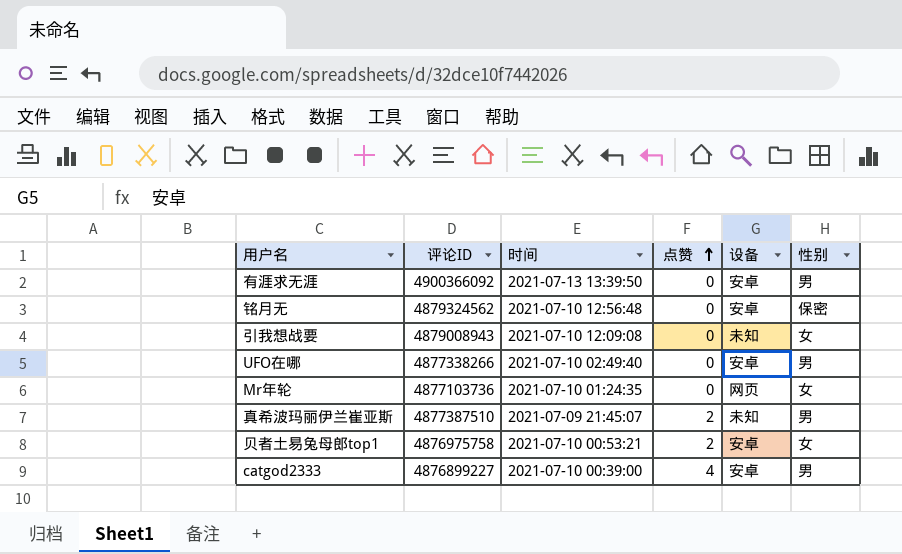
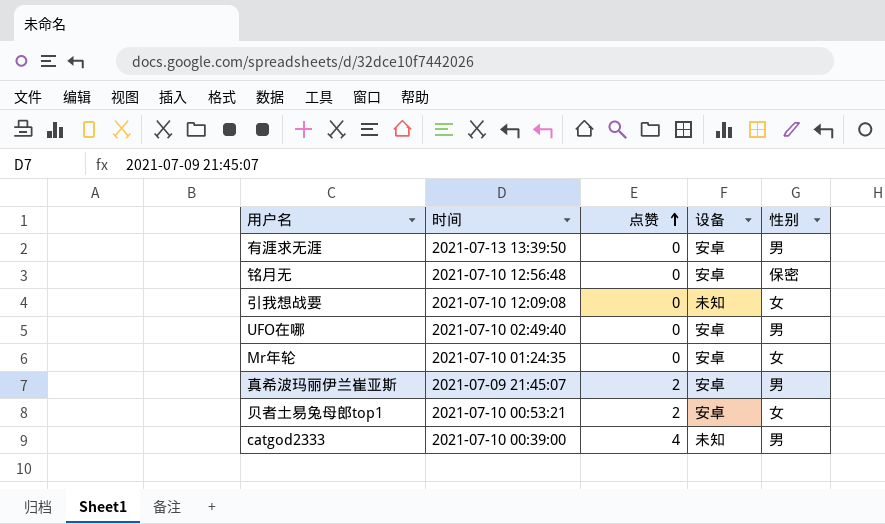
column 评论ID | position: 2 -> none
Mr年轮 | 设备: 网页 -> 安卓
真希波玛丽伊兰崔亚斯 | 设备: 未知 -> 安卓
catgod2333 | 设备: 安卓 -> 未知

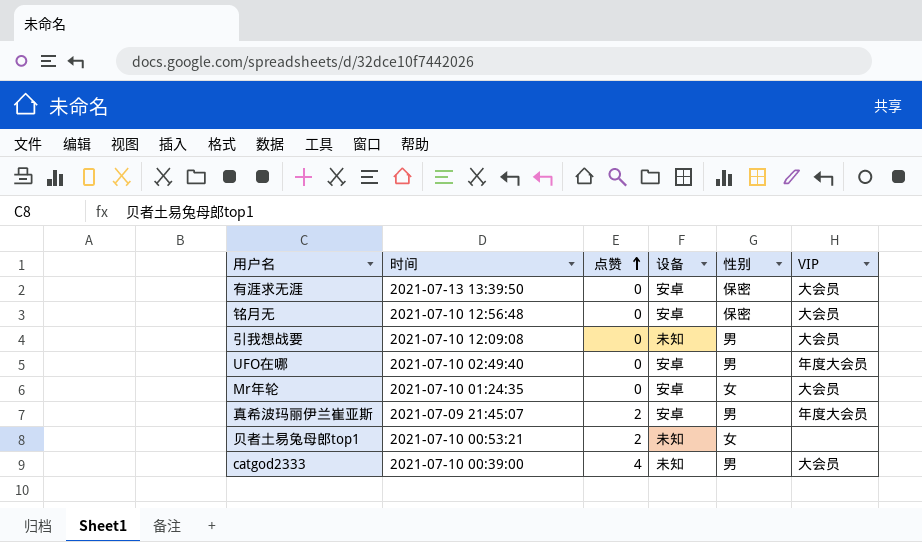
column VIP | position: none -> 6
有涯求无涯 | 性别: 男 -> 保密
引我想战要 | 性别: 女 -> 男
贝者土易兔母郎top1 | 设备: 安卓 -> 未知

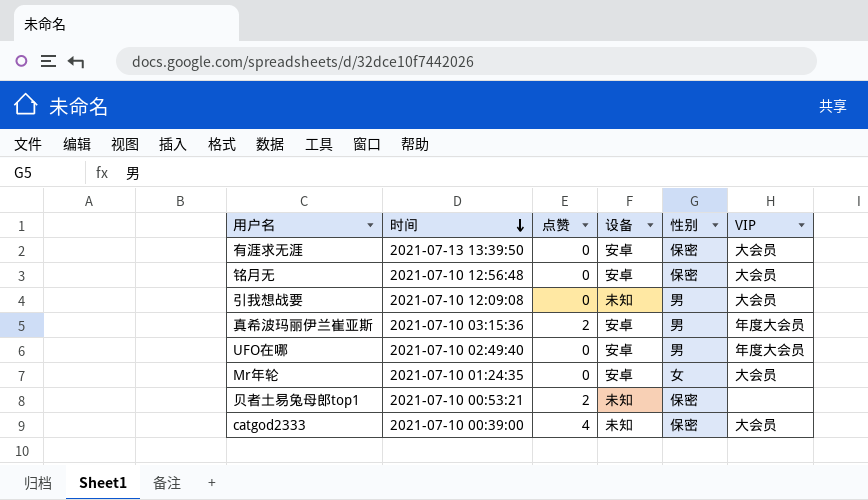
row order: 点赞 ascending -> 时间 descending
真希波玛丽伊兰崔亚斯 | 时间: 2021-07-09 21:45:07 -> 2021-07-10 03:15:36
贝者土易兔母郎top1 | 性别: 女 -> 保密
catgod2333 | 性别: 男 -> 保密

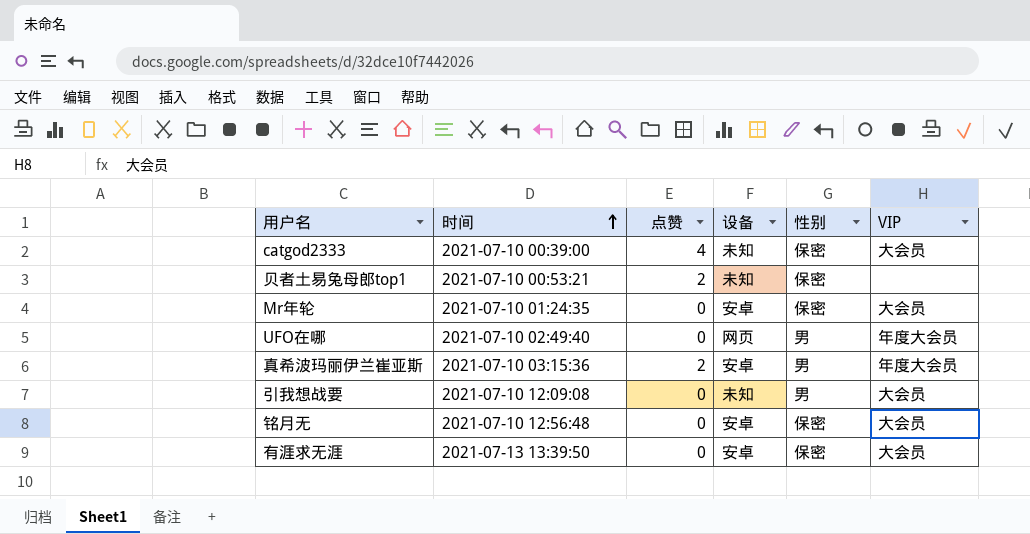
row order: 时间 descending -> 时间 ascending
Mr年轮 | 性别: 女 -> 保密
UFO在哪 | 设备: 安卓 -> 网页

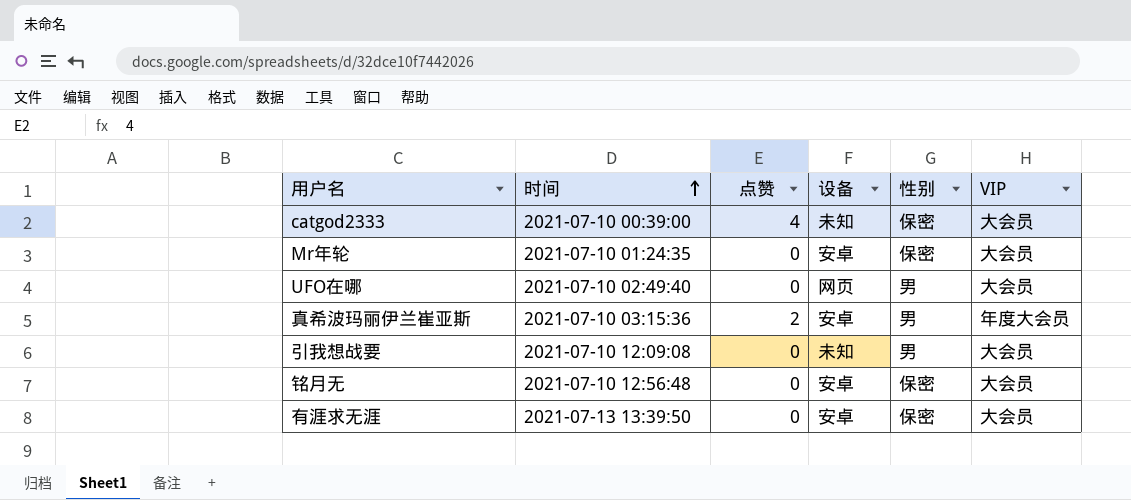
row 贝者土易兔母郎top1: 2021-07-10 00:53:21 | 2 | 未知 | 保密 | none -> none
UFO在哪 | VIP: 年度大会员 -> 大会员

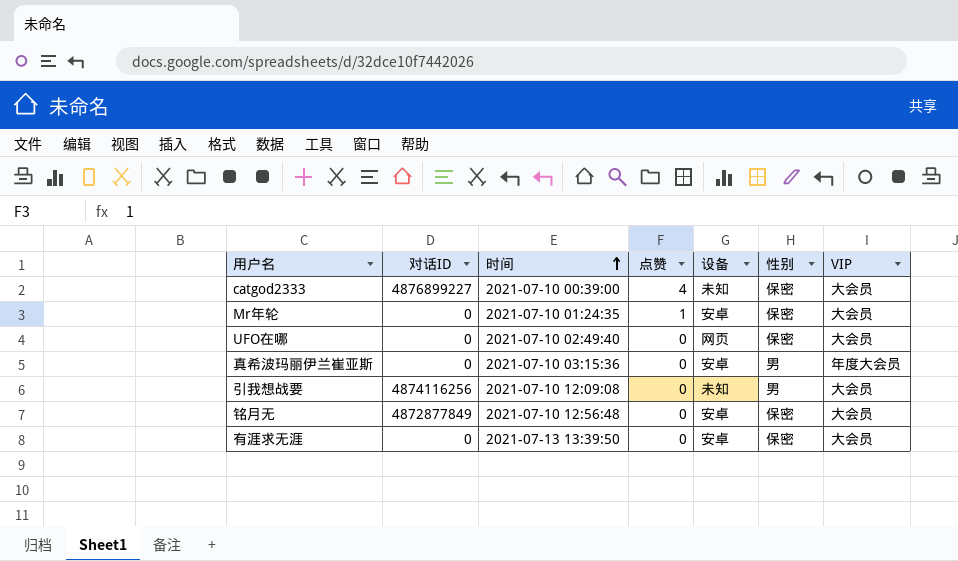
column 对话ID | position: none -> 2
Mr年轮 | 点赞: 0 -> 1
UFO在哪 | 性别: 男 -> 保密
真希波玛丽伊兰崔亚斯 | 点赞: 2 -> 0

